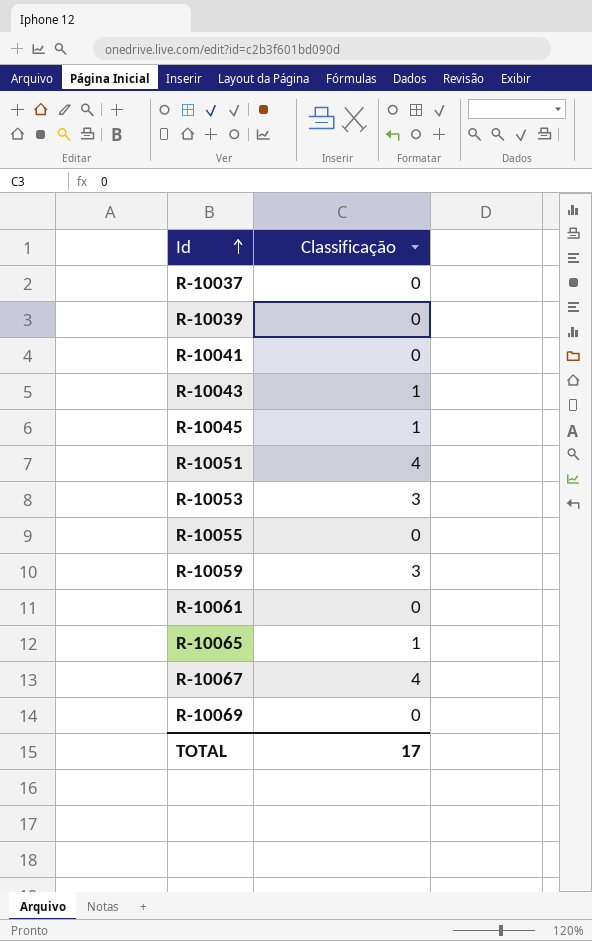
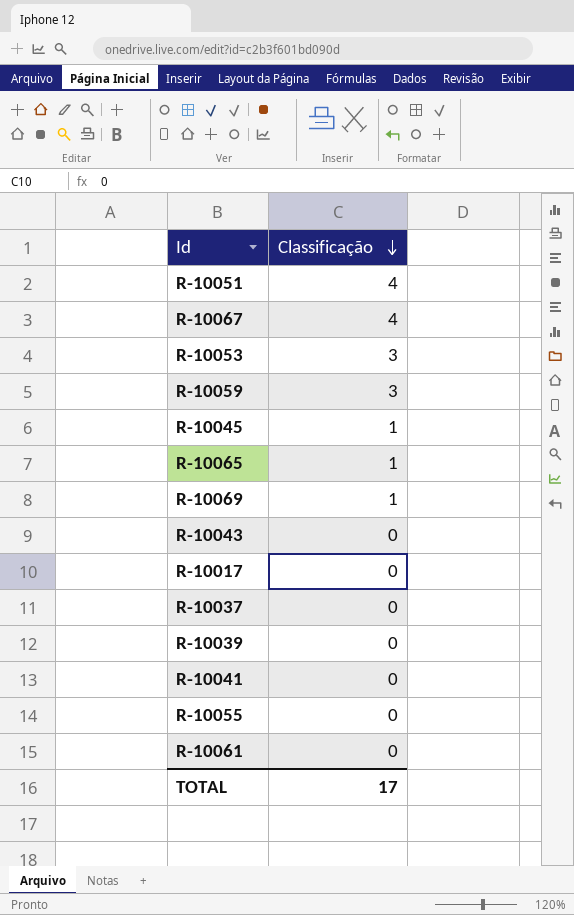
row order: Id ascending -> Classificação descending
R-10069 | Classificação: 0 -> 1
R-10043 | Classificação: 1 -> 0
row R-10017: none -> 0

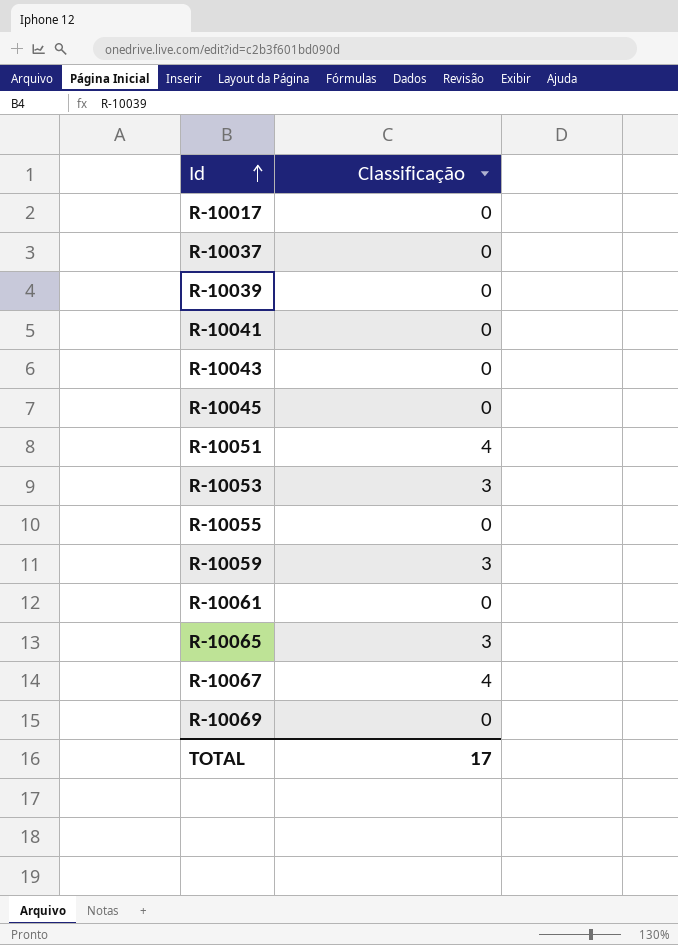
row order: Classificação descending -> Id ascending
R-10045 | Classificação: 1 -> 0
R-10065 | Classificação: 1 -> 3
R-10069 | Classificação: 1 -> 0

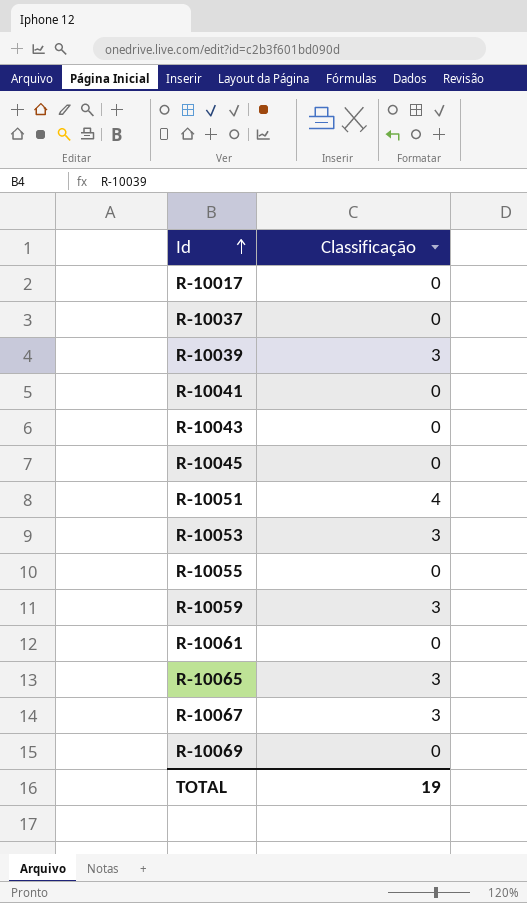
R-10039 | Classificação: 0 -> 3
R-10067 | Classificação: 4 -> 3
TOTAL | Classificação: 17 -> 19

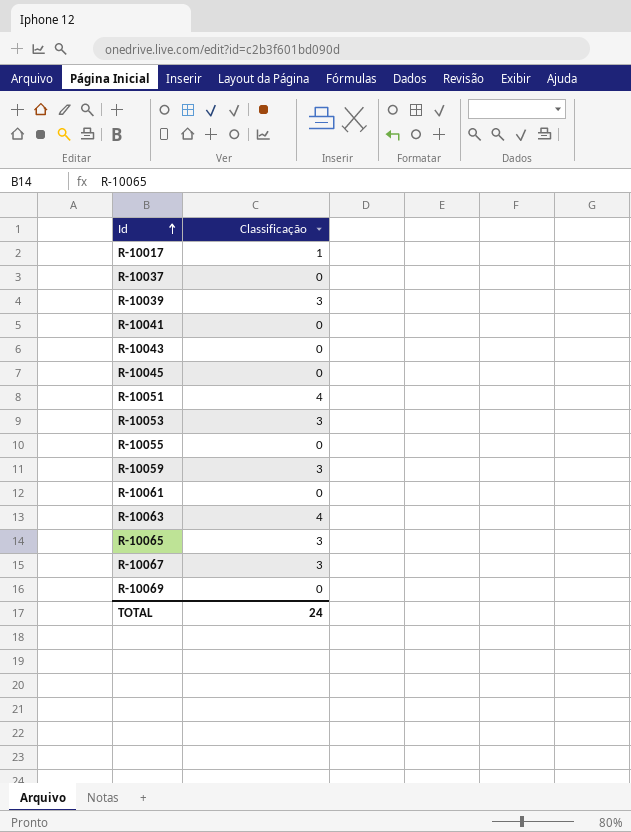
R-10017 | Classificação: 0 -> 1
row R-10063: none -> 4
TOTAL | Classificação: 19 -> 24

